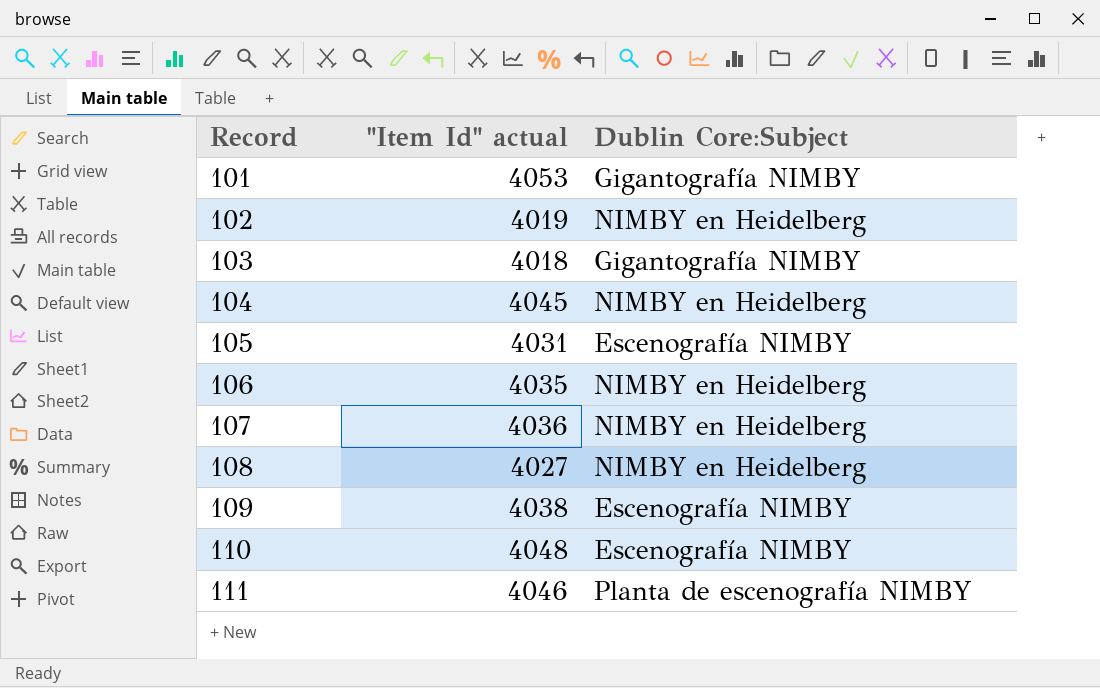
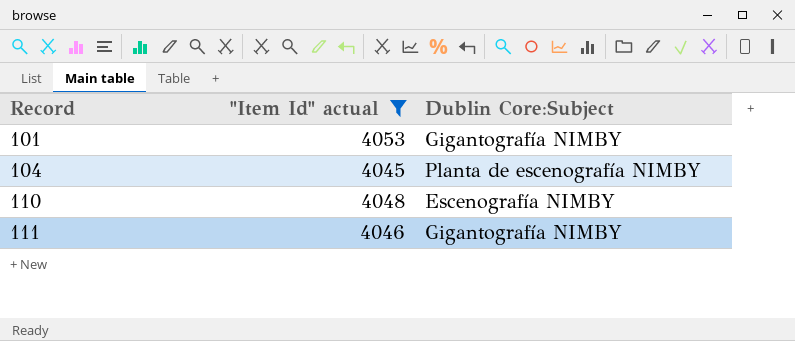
filter: none -> "Item Id" actual >= 4045
104 | Dublin Core:Subject: NIMBY en Heidelberg -> Planta de escenografía NIMBY
111 | Dublin Core:Subject: Planta de escenografía NIMBY -> Gigantografía NIMBY

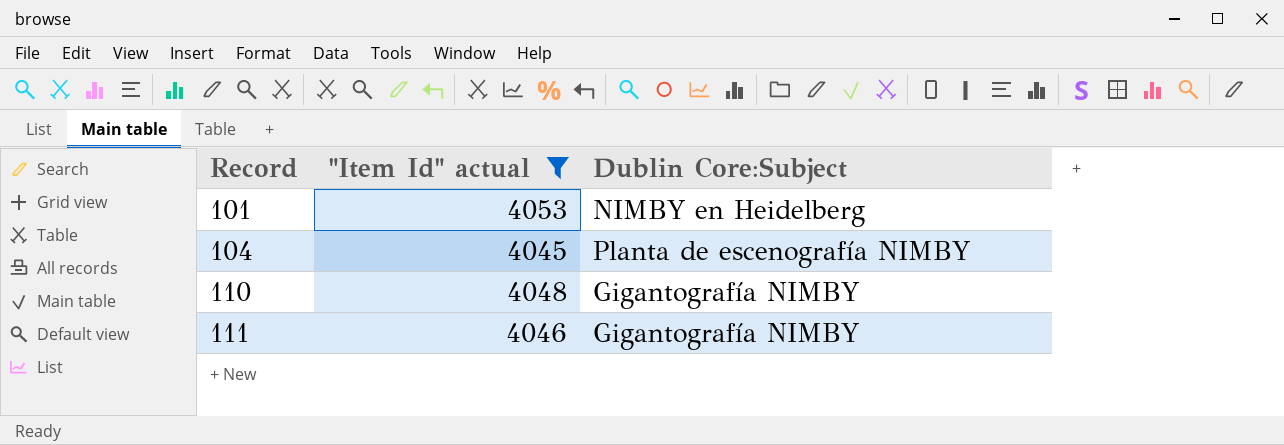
101 | Dublin Core:Subject: Gigantografía NIMBY -> NIMBY en Heidelberg
110 | Dublin Core:Subject: Escenografía NIMBY -> Gigantografía NIMBY

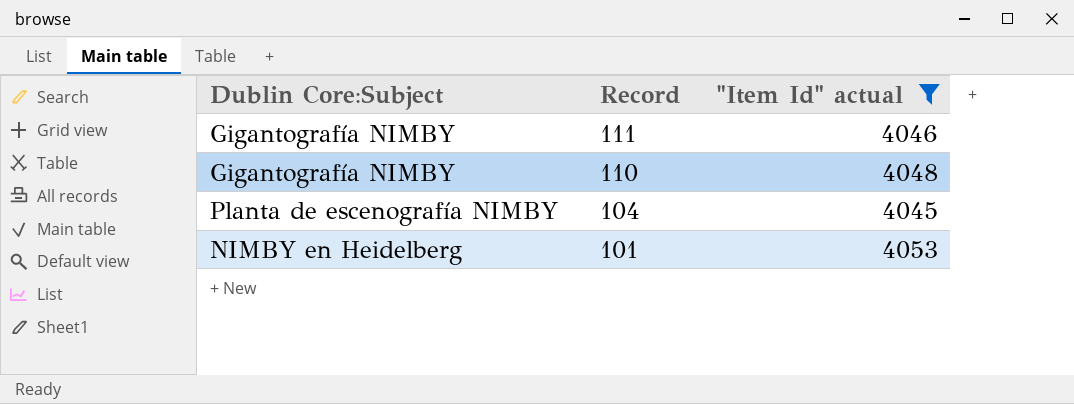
row order: Record ascending -> Record descending
column Dublin Core:Subject | position: 3 -> 1

